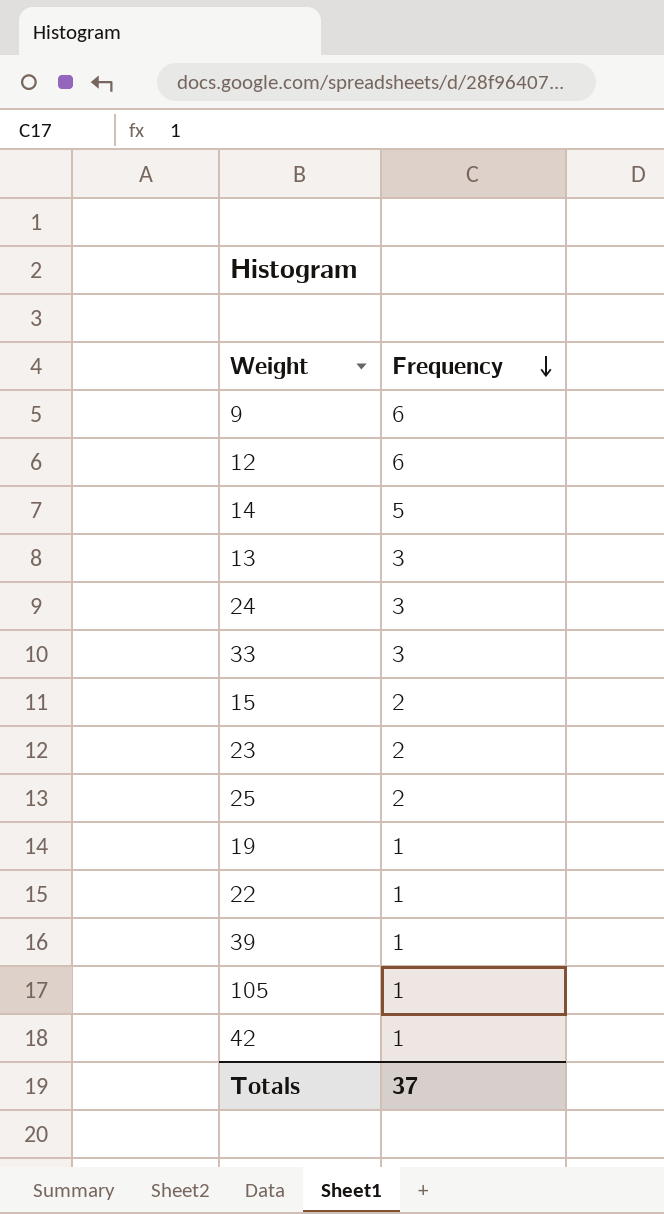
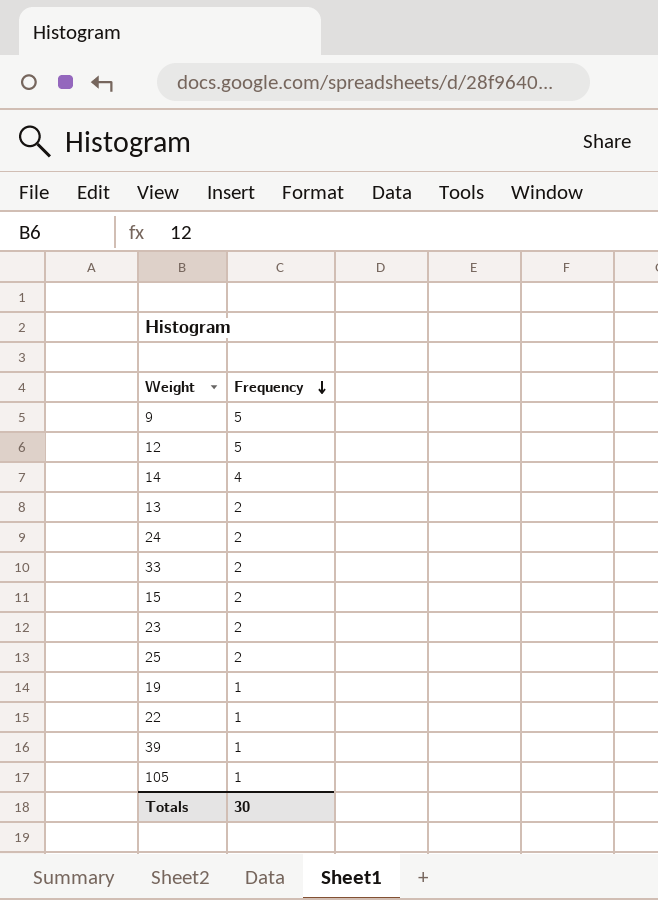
row 42: 1 -> none
9 | Frequency: 6 -> 5
12 | Frequency: 6 -> 5
14 | Frequency: 5 -> 4
13 | Frequency: 3 -> 2
24 | Frequency: 3 -> 2
33 | Frequency: 3 -> 2
Totals | Frequency: 37 -> 30

